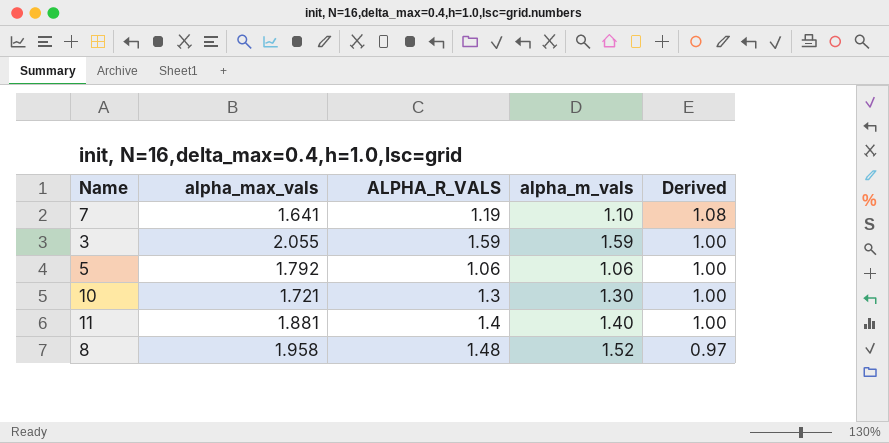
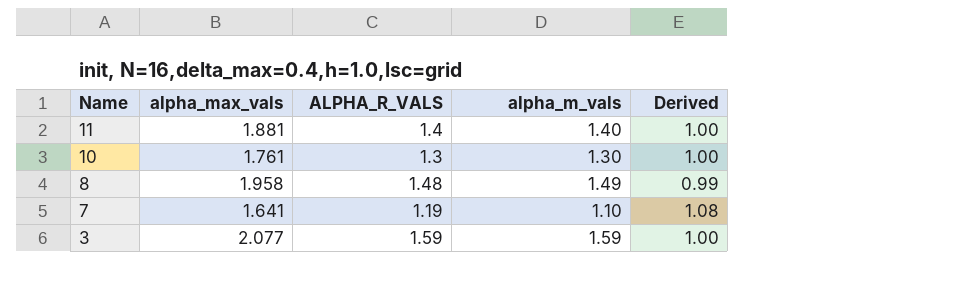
row order: Derived descending -> Name descending
row 5: 1.792 | 1.06 | 1.06 | 1.00 -> none
10 | alpha_max_vals: 1.721 -> 1.761
8 | alpha_m_vals: 1.52 -> 1.49
8 | Derived: 0.97 -> 0.99
3 | alpha_max_vals: 2.055 -> 2.077

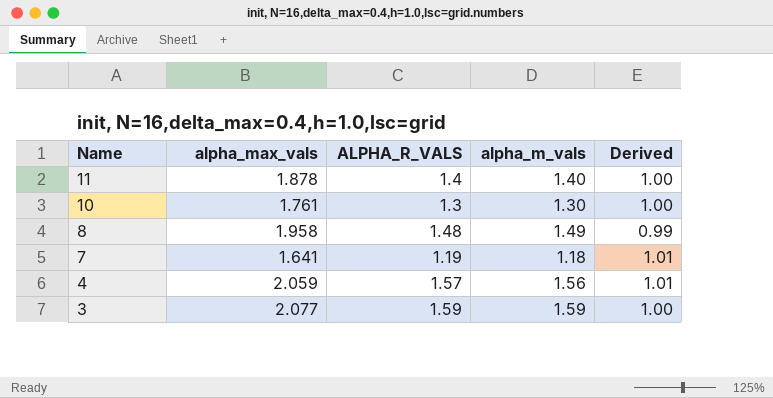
11 | alpha_max_vals: 1.881 -> 1.878
7 | alpha_m_vals: 1.10 -> 1.18
7 | Derived: 1.08 -> 1.01
row 4: none -> 2.059 | 1.57 | 1.56 | 1.01

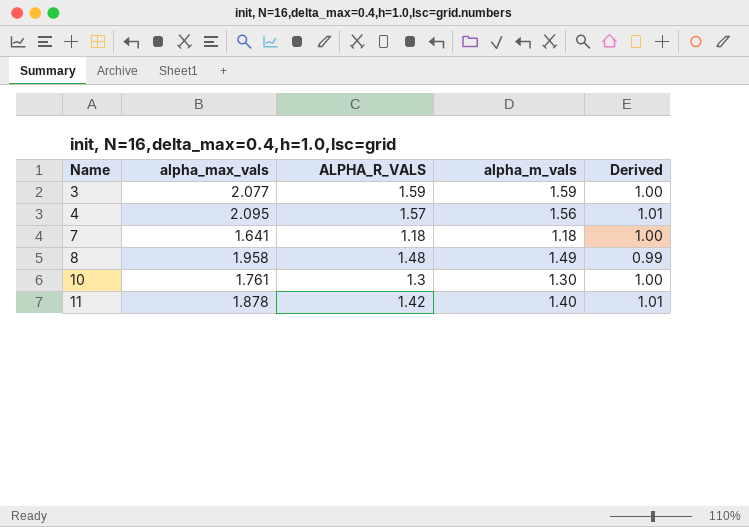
row order: Name descending -> Name ascending
4 | alpha_max_vals: 2.059 -> 2.095
7 | ALPHA_R_VALS: 1.19 -> 1.18
7 | Derived: 1.01 -> 1.00
11 | ALPHA_R_VALS: 1.4 -> 1.42
11 | Derived: 1.00 -> 1.01

